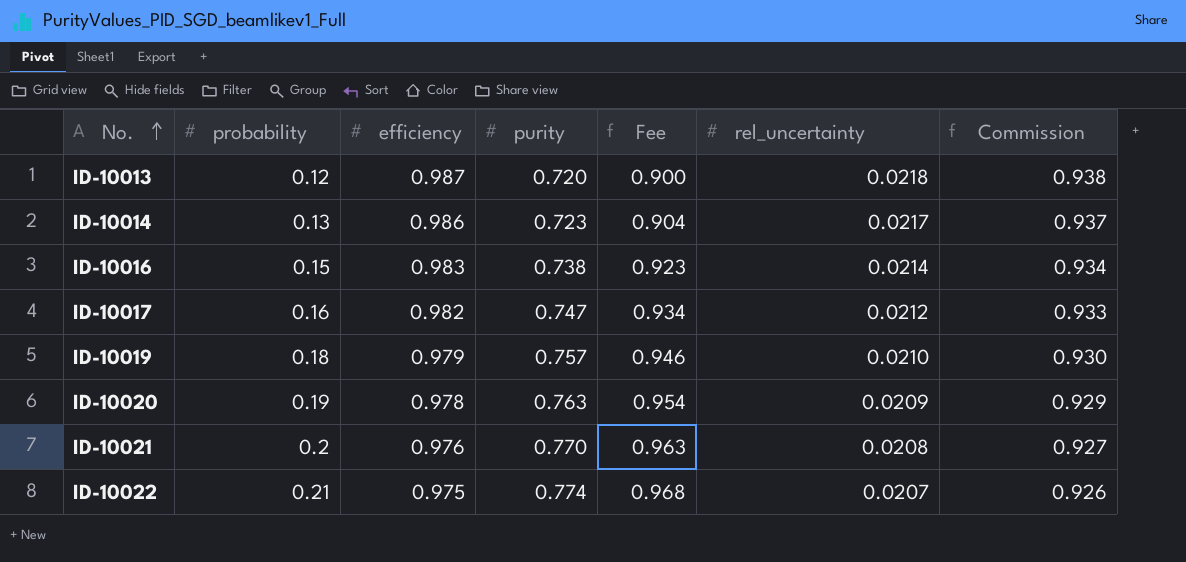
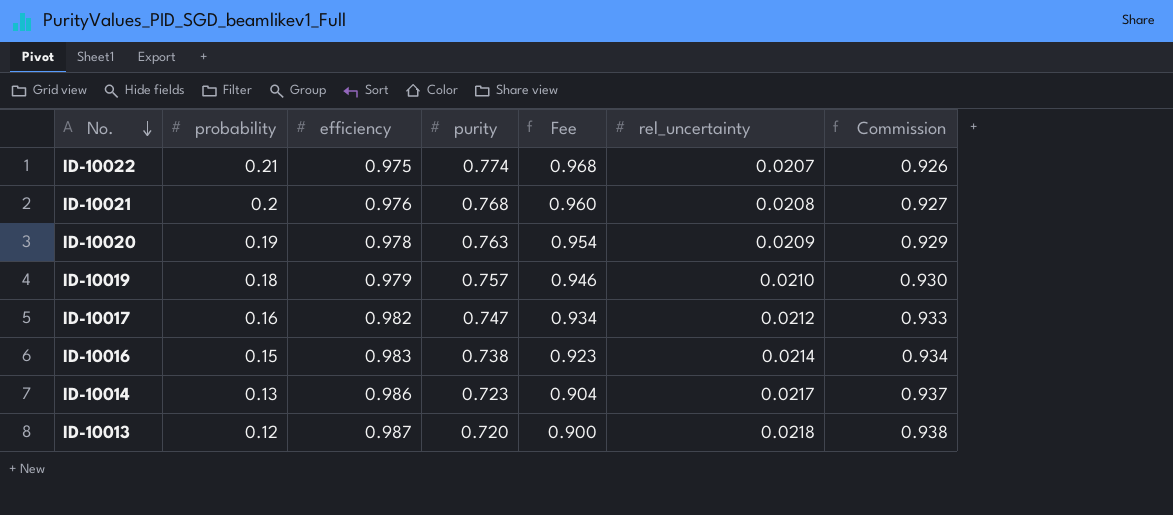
row order: No. ascending -> No. descending
ID-10021 | purity: 0.770 -> 0.768
ID-10021 | Fee: 0.963 -> 0.960

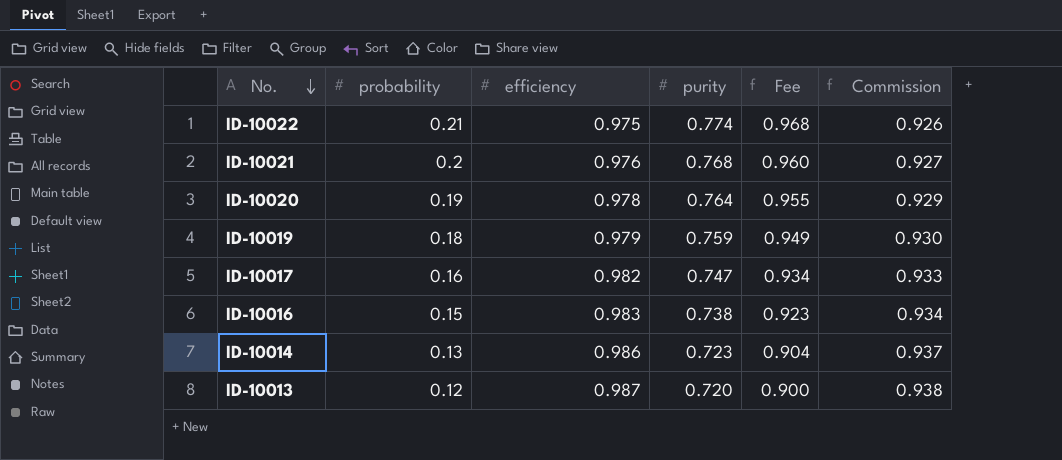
column rel_uncertainty | position: 6 -> none
ID-10020 | purity: 0.763 -> 0.764
ID-10020 | Fee: 0.954 -> 0.955
ID-10019 | purity: 0.757 -> 0.759
ID-10019 | Fee: 0.946 -> 0.949

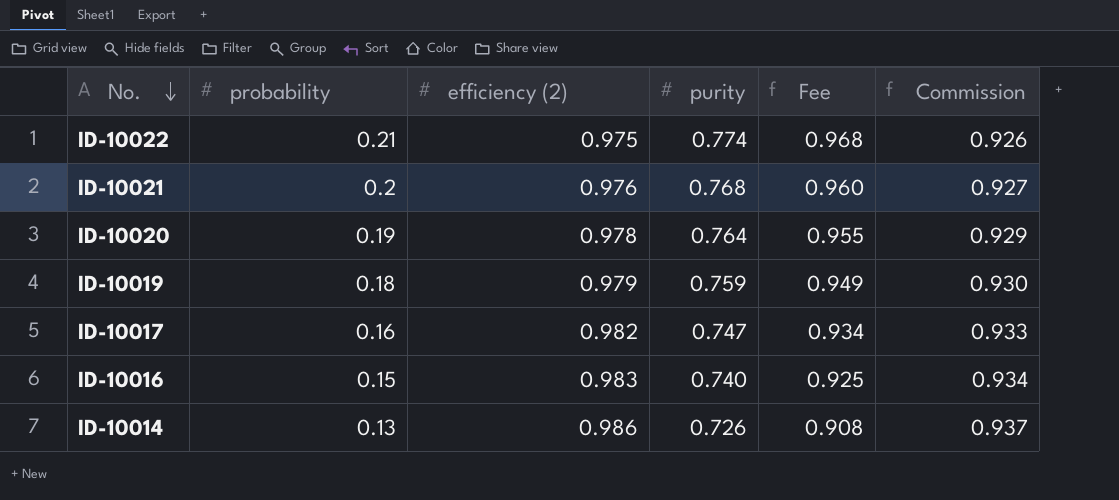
column name: efficiency -> efficiency (2)
row ID-10013: 0.12 | 0.987 | 0.720 | 0.900 | 0.938 -> none
ID-10016 | purity: 0.738 -> 0.740
ID-10016 | Fee: 0.923 -> 0.925
ID-10014 | purity: 0.723 -> 0.726
ID-10014 | Fee: 0.904 -> 0.908

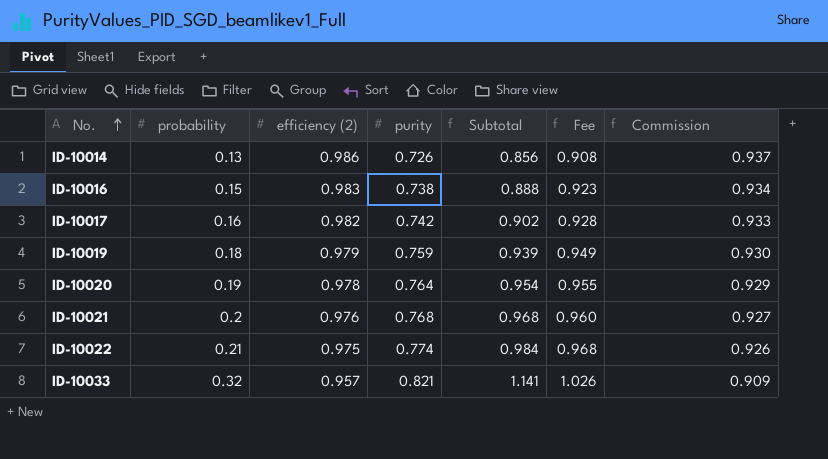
row order: No. descending -> No. ascending
column Subtotal | formula: none -> [probability] + [purity]
ID-10016 | purity: 0.740 -> 0.738
ID-10016 | Fee: 0.925 -> 0.923
ID-10017 | purity: 0.747 -> 0.742
ID-10017 | Fee: 0.934 -> 0.928
row ID-10033: none -> 0.32 | 0.957 | 0.821 | 1.141 | 1.026 | 0.909

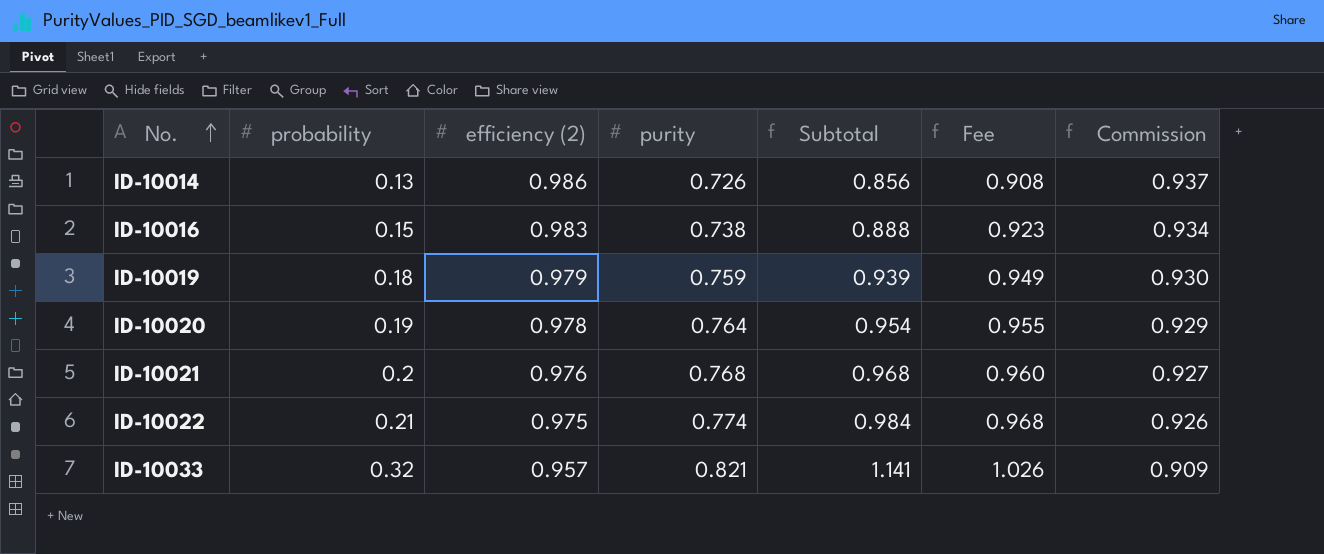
row ID-10017: 0.16 | 0.982 | 0.742 | 0.902 | 0.928 | 0.933 -> none

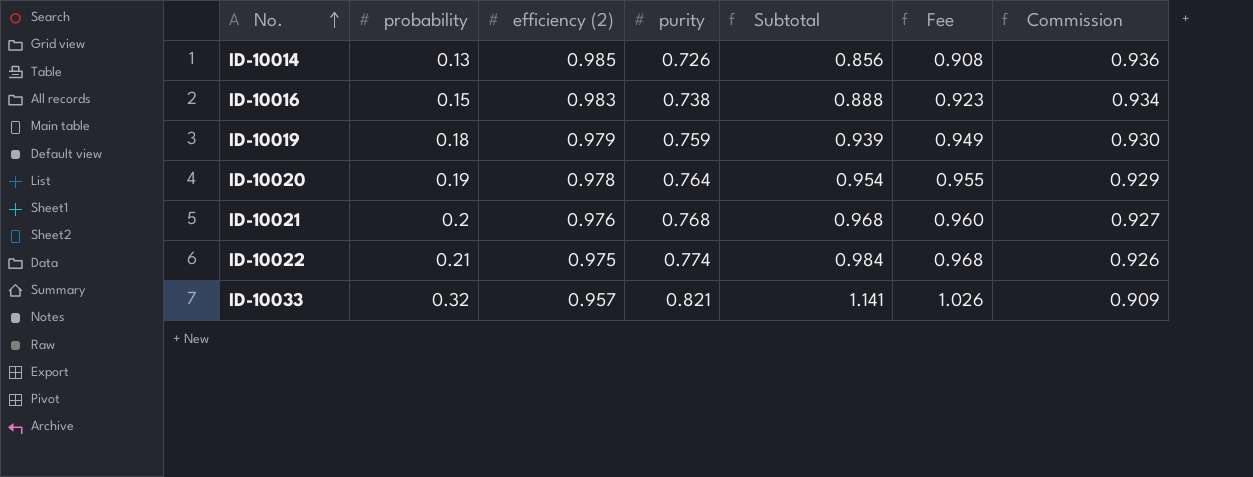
ID-10014 | efficiency (2): 0.986 -> 0.985
ID-10014 | Commission: 0.937 -> 0.936

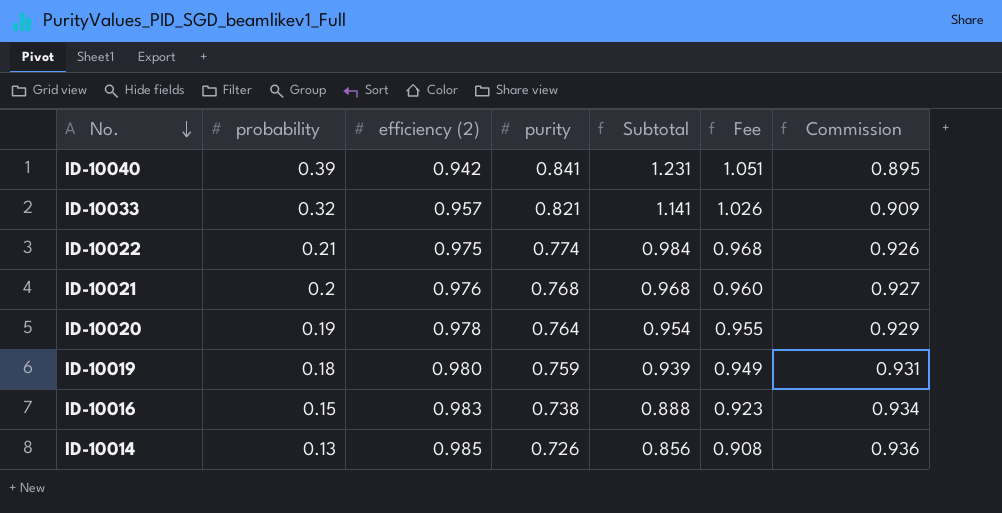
row order: No. ascending -> No. descending
row ID-10040: none -> 0.39 | 0.942 | 0.841 | 1.231 | 1.051 | 0.895
ID-10019 | efficiency (2): 0.979 -> 0.980
ID-10019 | Commission: 0.930 -> 0.931

